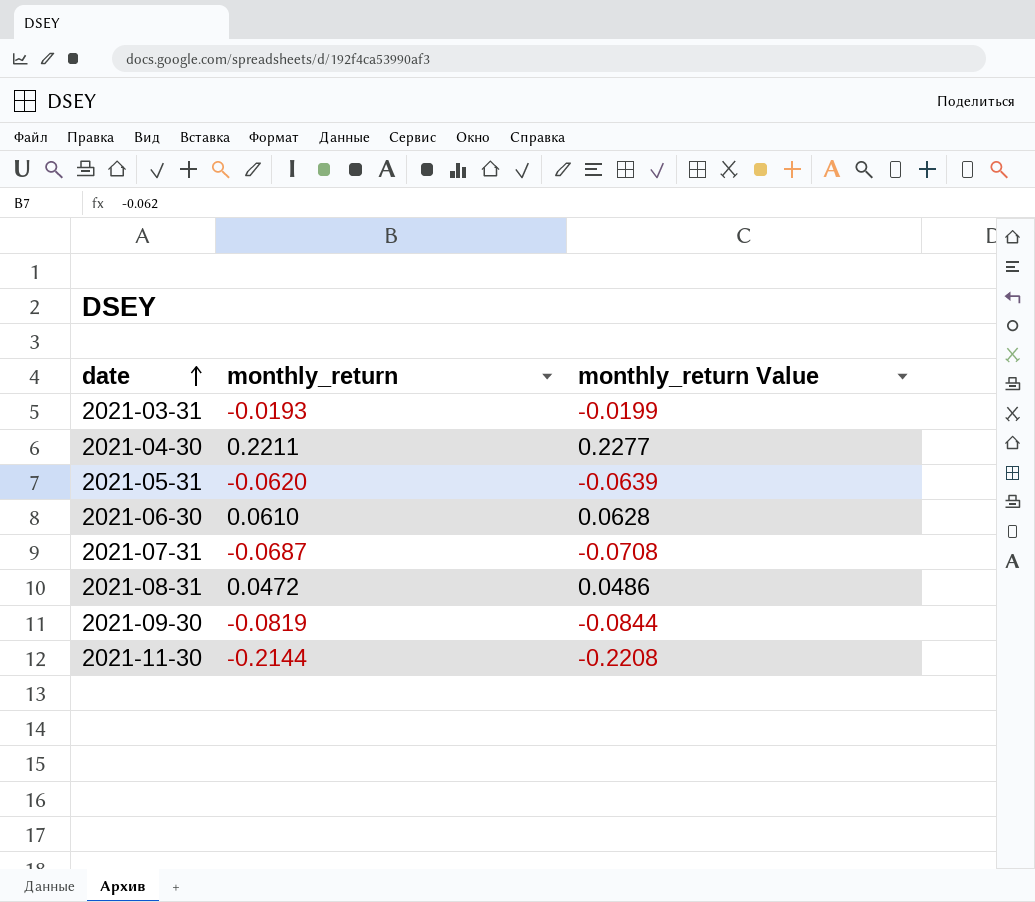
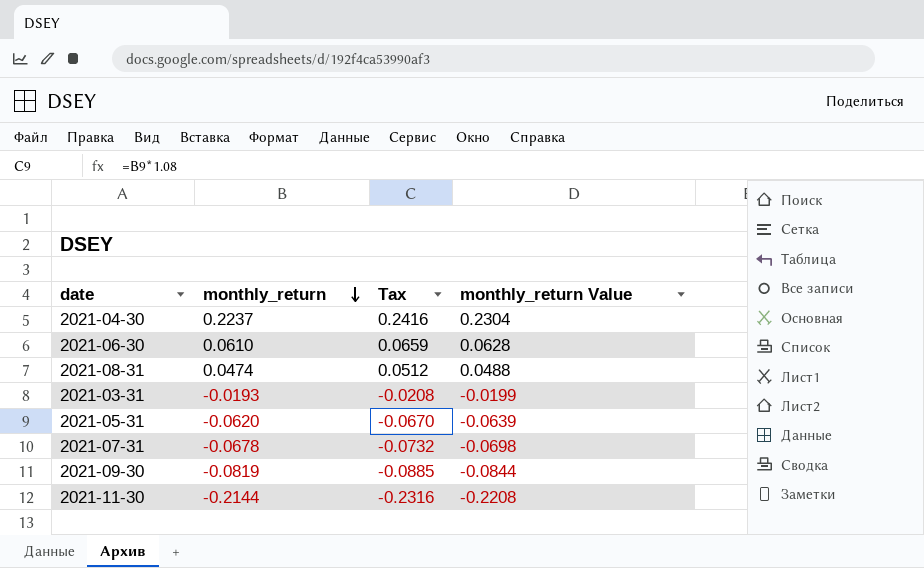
row order: date ascending -> monthly_return descending
column Tax | formula: none -> [monthly_return] * 1.08
2021-04-30 | monthly_return: 0.2211 -> 0.2237
2021-04-30 | monthly_return Value: 0.2277 -> 0.2304
2021-08-31 | monthly_return: 0.0472 -> 0.0474
2021-08-31 | monthly_return Value: 0.0486 -> 0.0488
2021-07-31 | monthly_return: -0.0687 -> -0.0678
2021-07-31 | monthly_return Value: -0.0708 -> -0.0698

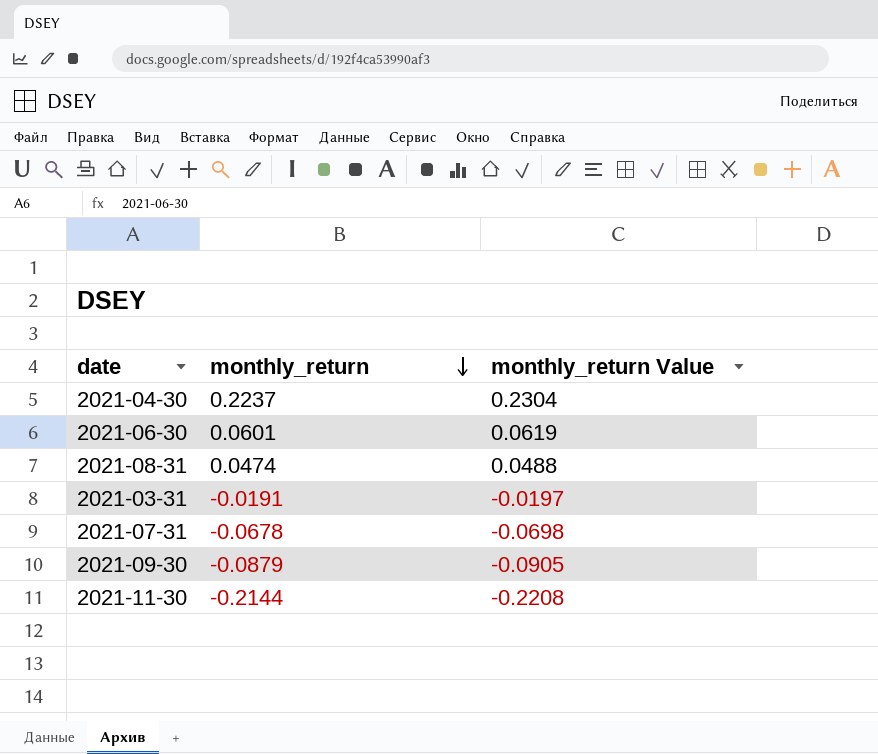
column Tax | formula: [monthly_return] * 1.08 -> none
row 2021-05-31: -0.0620 | -0.0670 | -0.0639 -> none
2021-06-30 | monthly_return: 0.0610 -> 0.0601
2021-06-30 | monthly_return Value: 0.0628 -> 0.0619
2021-03-31 | monthly_return: -0.0193 -> -0.0191
2021-03-31 | monthly_return Value: -0.0199 -> -0.0197
2021-09-30 | monthly_return: -0.0819 -> -0.0879
2021-09-30 | monthly_return Value: -0.0844 -> -0.0905

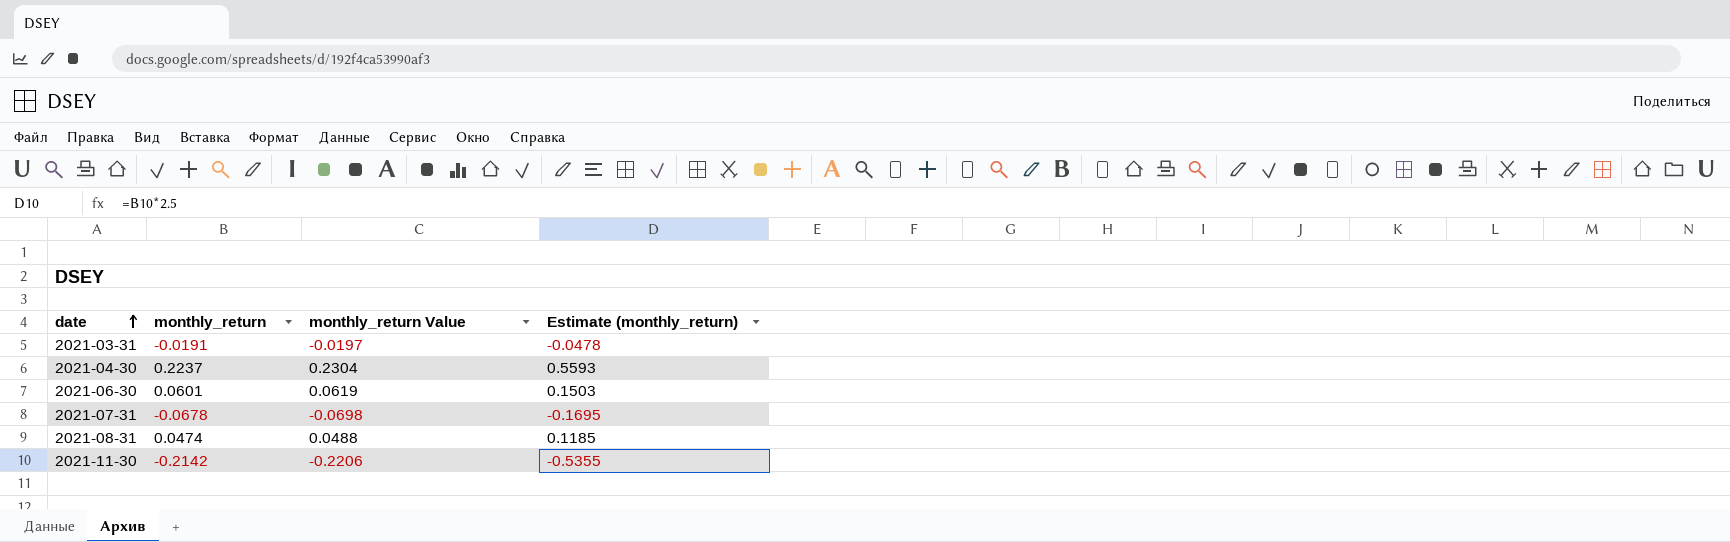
row order: monthly_return descending -> date ascending
column Estimate (monthly_return) | formula: none -> [monthly_return] * 2.5
row 2021-09-30: -0.0879 | -0.0905 -> none
2021-11-30 | monthly_return: -0.2144 -> -0.2142
2021-11-30 | monthly_return Value: -0.2208 -> -0.2206

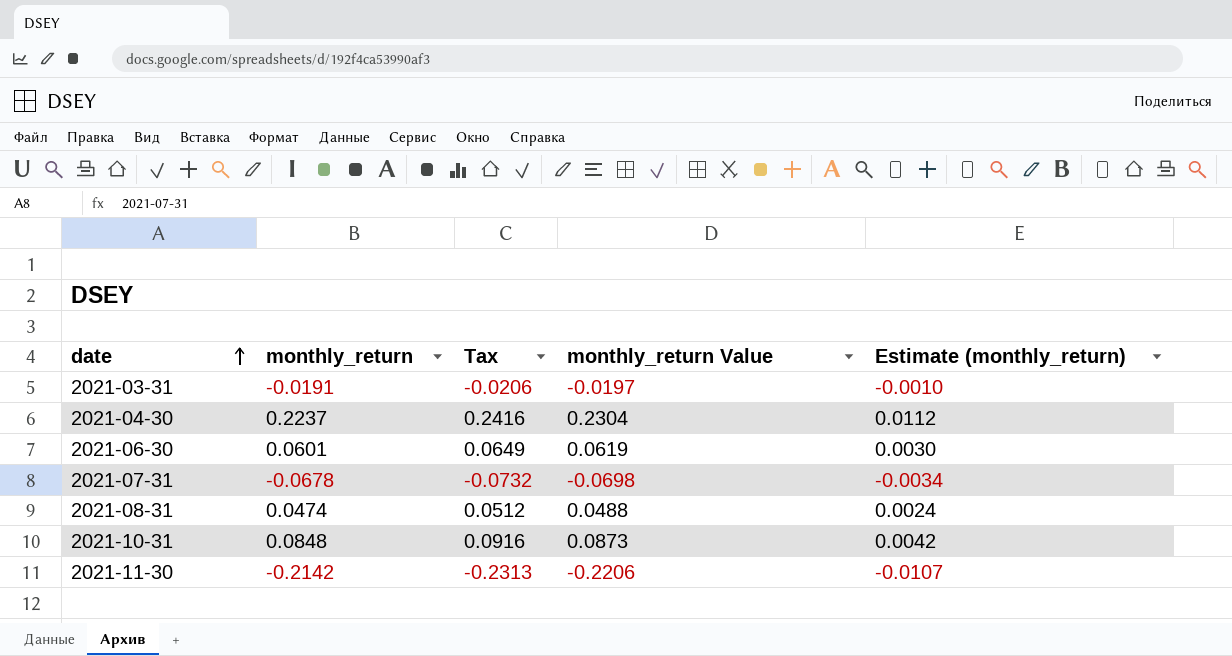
column Tax | formula: none -> [monthly_return] * 1.08
column Estimate (monthly_return) | formula: [monthly_return] * 2.5 -> [monthly_return] * 0.05
row 2021-10-31: none -> 0.0848 | 0.0916 | 0.0873 | 0.0042

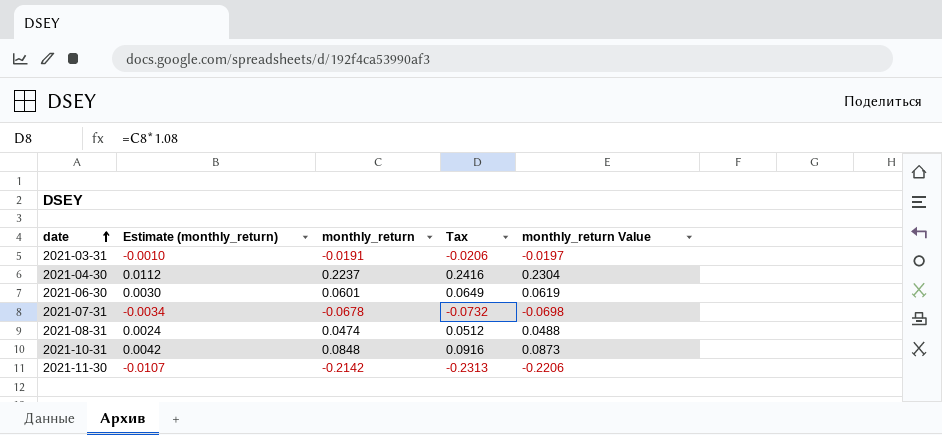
column Estimate (monthly_return) | position: 5 -> 2

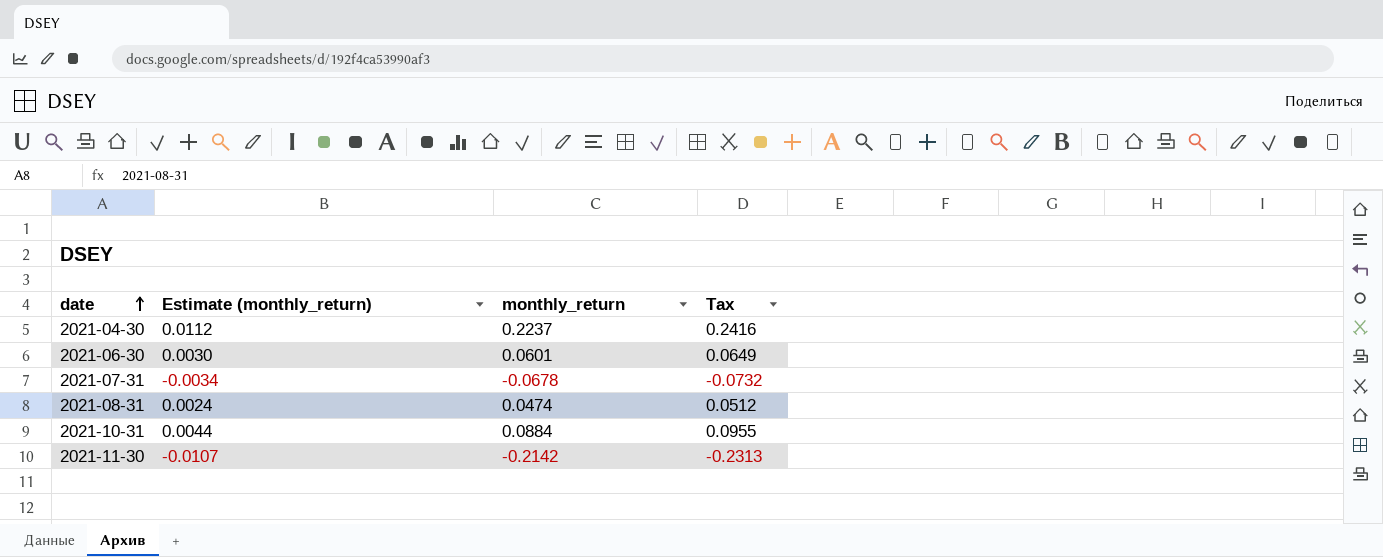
column monthly_return Value | formula: [monthly_return] * 1.03 -> none
row 2021-03-31: -0.0010 | -0.0191 | -0.0206 | -0.0197 -> none
2021-10-31 | Estimate (monthly_return): 0.0042 -> 0.0044
2021-10-31 | monthly_return: 0.0848 -> 0.0884
2021-10-31 | Tax: 0.0916 -> 0.0955

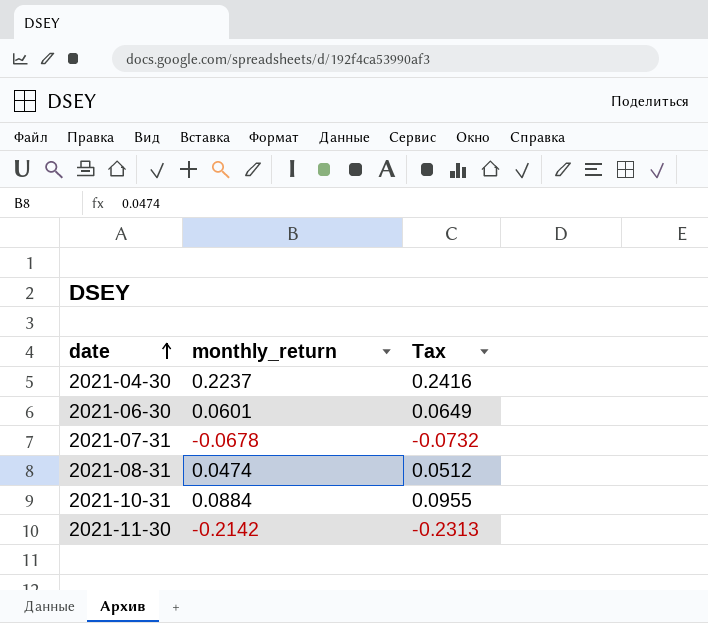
column Estimate (monthly_return) | formula: [monthly_return] * 0.05 -> none

